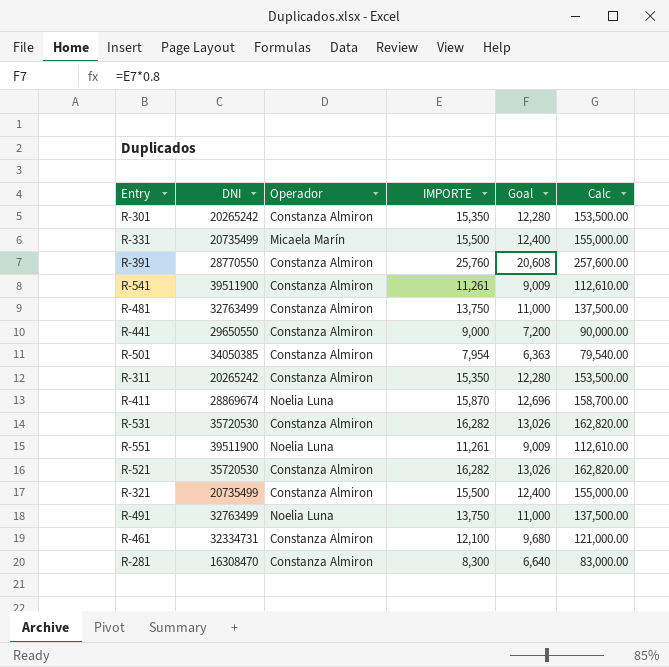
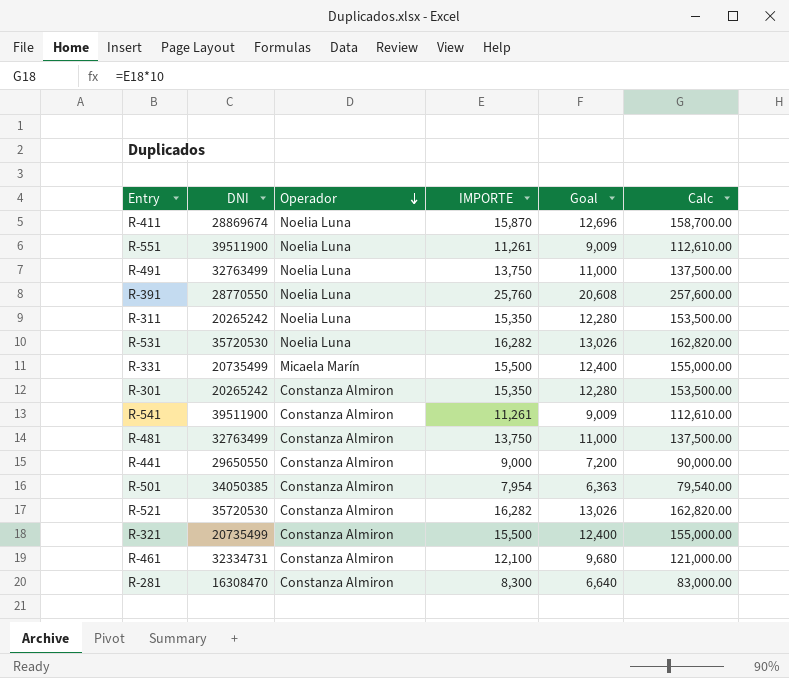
row order: none -> Operador descending
R-391 | Operador: Constanza Almiron -> Noelia Luna
R-311 | Operador: Constanza Almiron -> Noelia Luna
R-531 | Operador: Constanza Almiron -> Noelia Luna

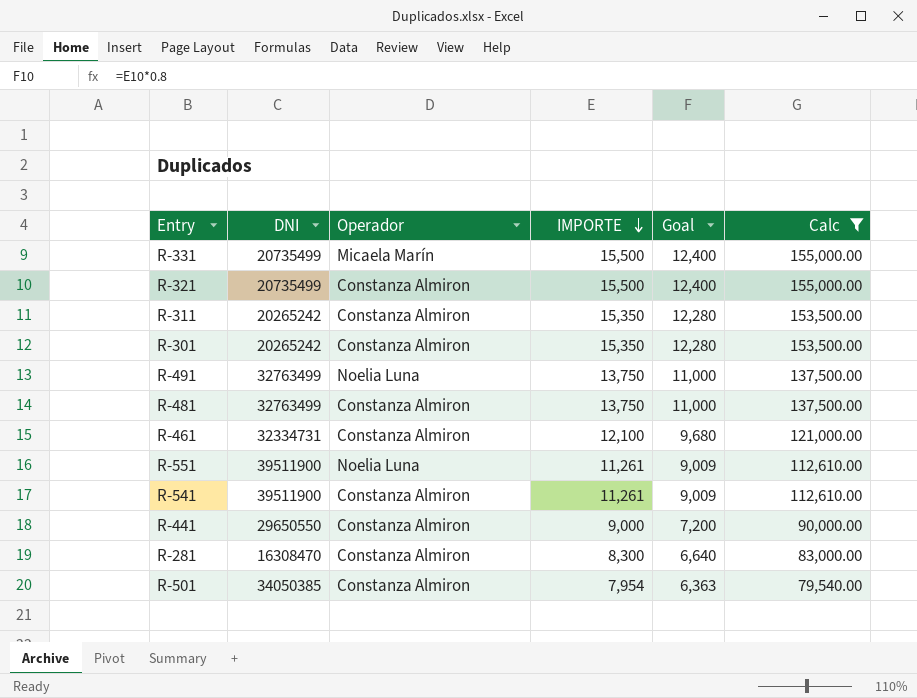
filter: none -> Calc <= 155,000.00
row order: Operador descending -> IMPORTE descending
R-311 | Operador: Noelia Luna -> Constanza Almiron

